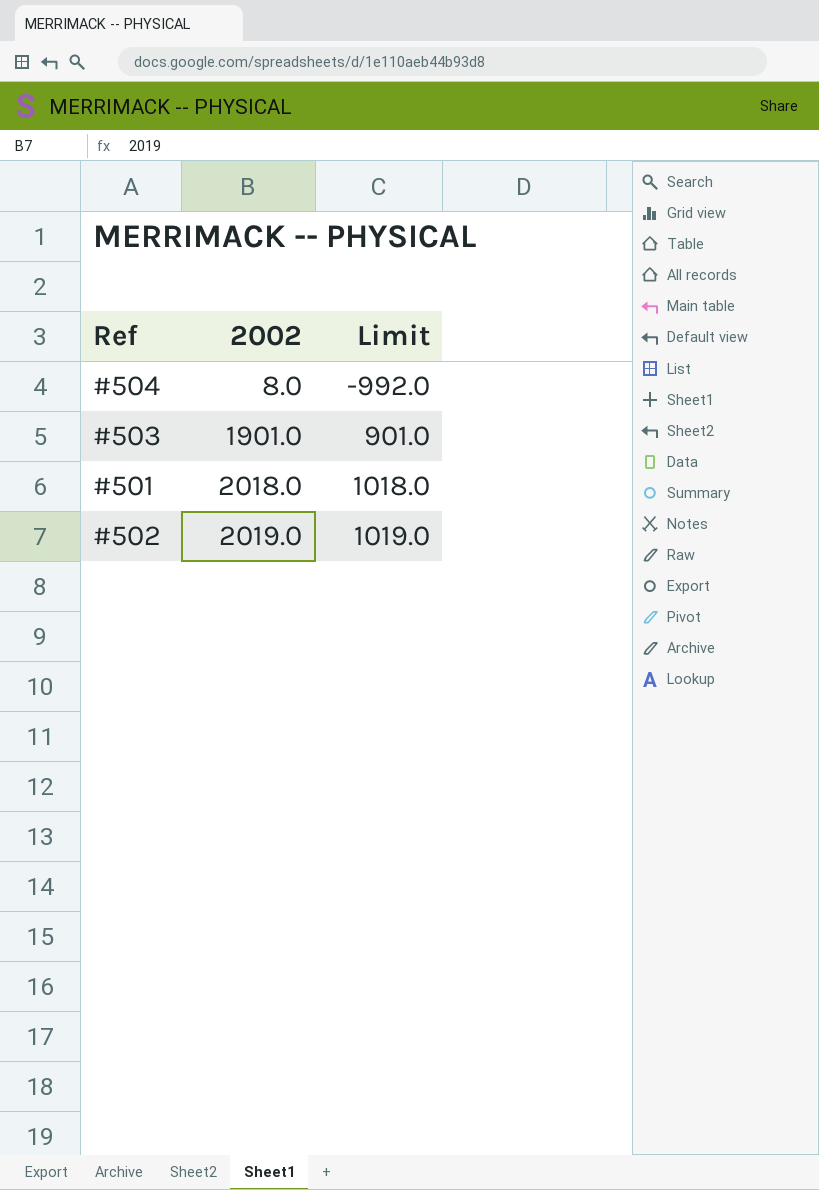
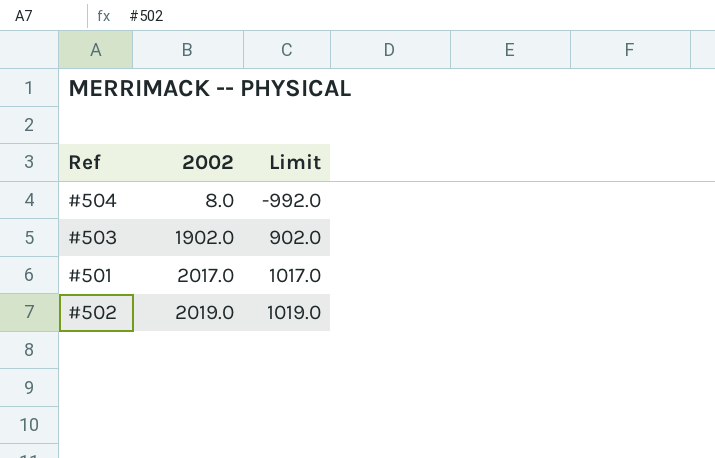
#503 | 2002: 1901.0 -> 1902.0
#503 | Limit: 901.0 -> 902.0
#501 | 2002: 2018.0 -> 2017.0
#501 | Limit: 1018.0 -> 1017.0

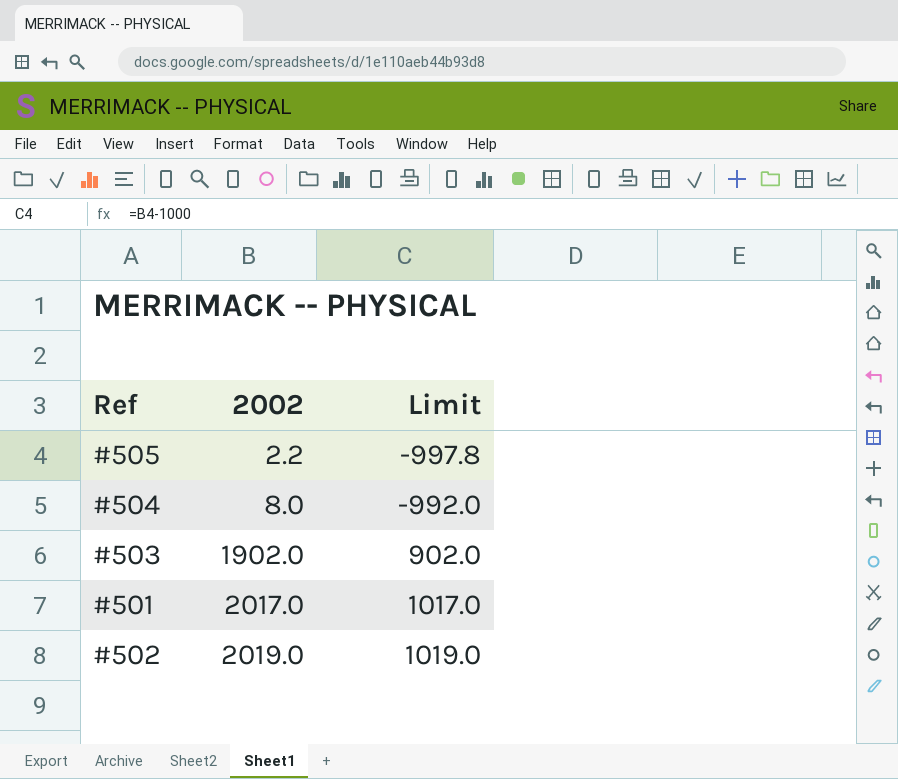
row #505: none -> 2.2 | -997.8

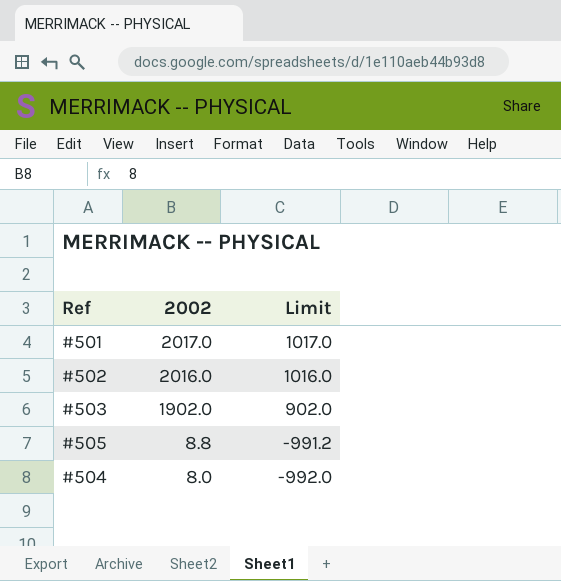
row order: 2002 ascending -> 2002 descending
#502 | 2002: 2019.0 -> 2016.0
#502 | Limit: 1019.0 -> 1016.0
#505 | 2002: 2.2 -> 8.8
#505 | Limit: -997.8 -> -991.2

